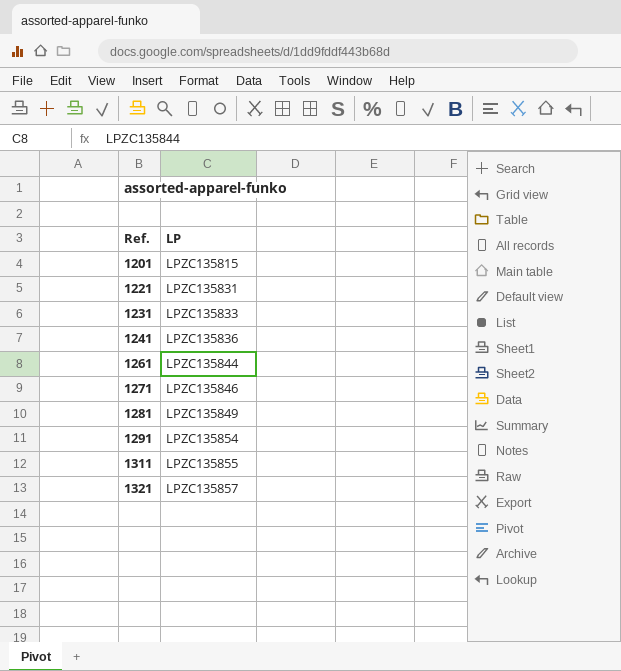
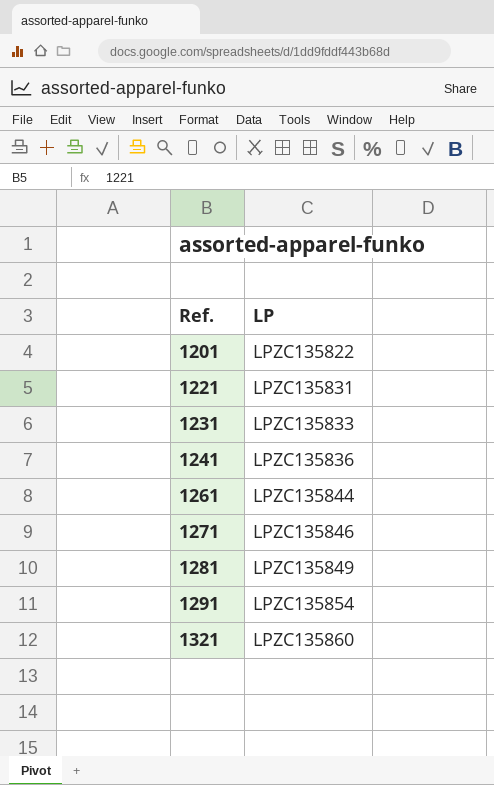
row 1311: LPZC135855 -> none
1201 | LP: LPZC135815 -> LPZC135822
1321 | LP: LPZC135857 -> LPZC135860

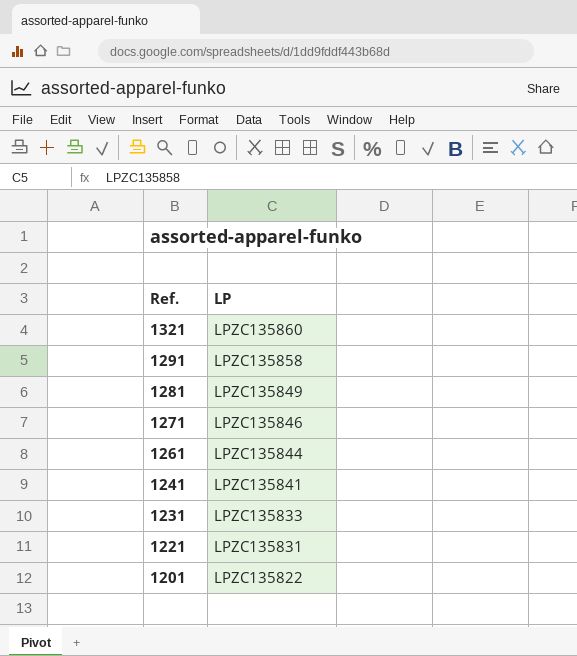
row order: Ref. ascending -> Ref. descending
1291 | LP: LPZC135854 -> LPZC135858
1241 | LP: LPZC135836 -> LPZC135841

